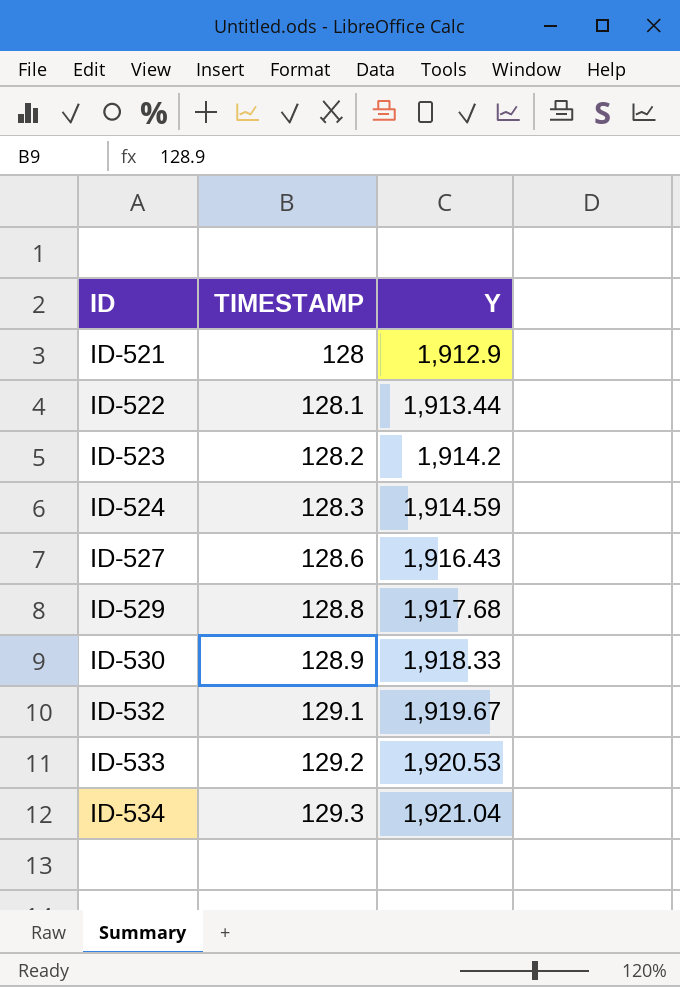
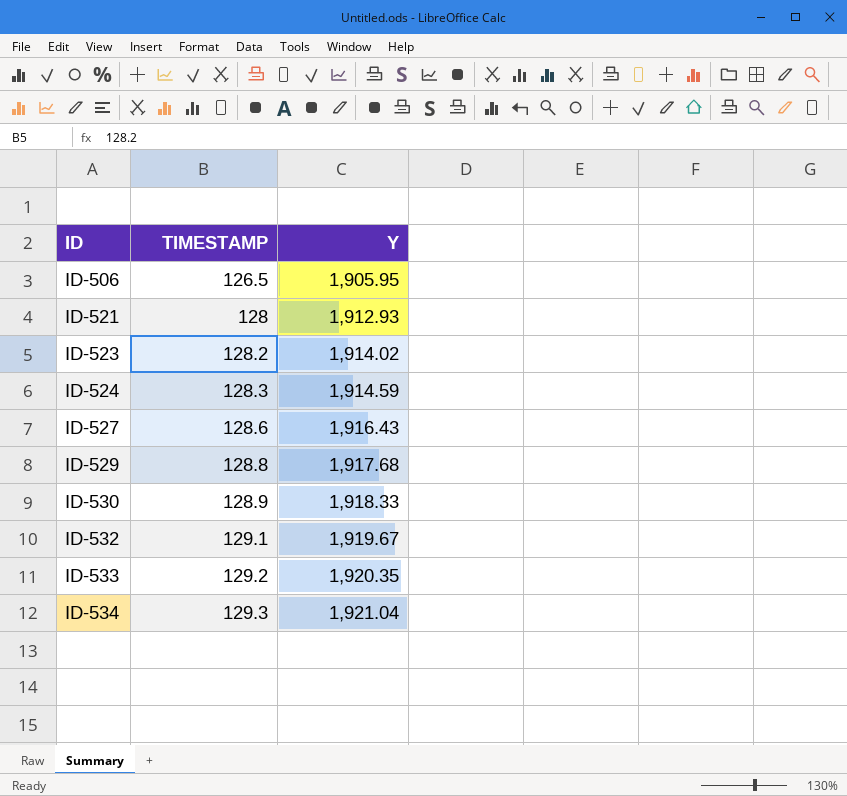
row ID-522: 128.1 | 1,913.44 -> none
row ID-506: none -> 126.5 | 1,905.95
ID-521 | Y: 1,912.9 -> 1,912.93
ID-523 | Y: 1,914.2 -> 1,914.02
ID-533 | Y: 1,920.53 -> 1,920.35

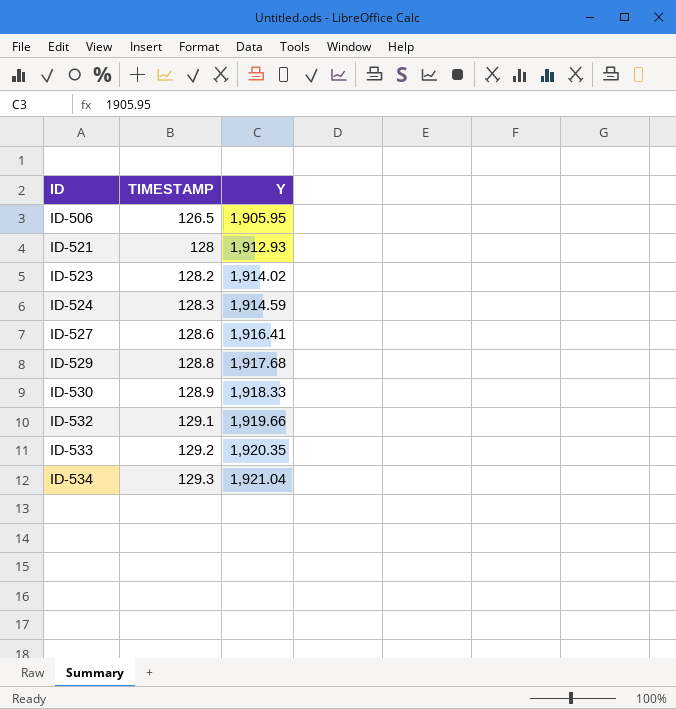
ID-527 | Y: 1,916.43 -> 1,916.41
ID-532 | Y: 1,919.67 -> 1,919.66

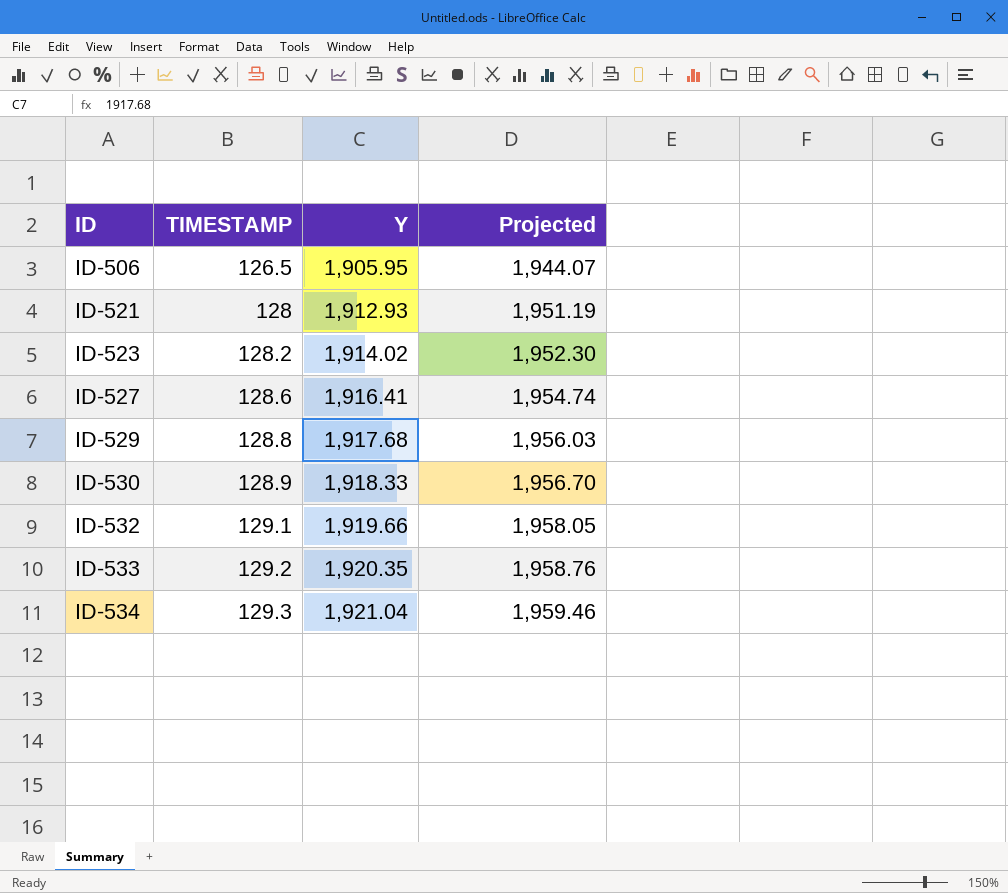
column Projected | formula: none -> [Y] * 1.02
row ID-524: 128.3 | 1,914.59 -> none

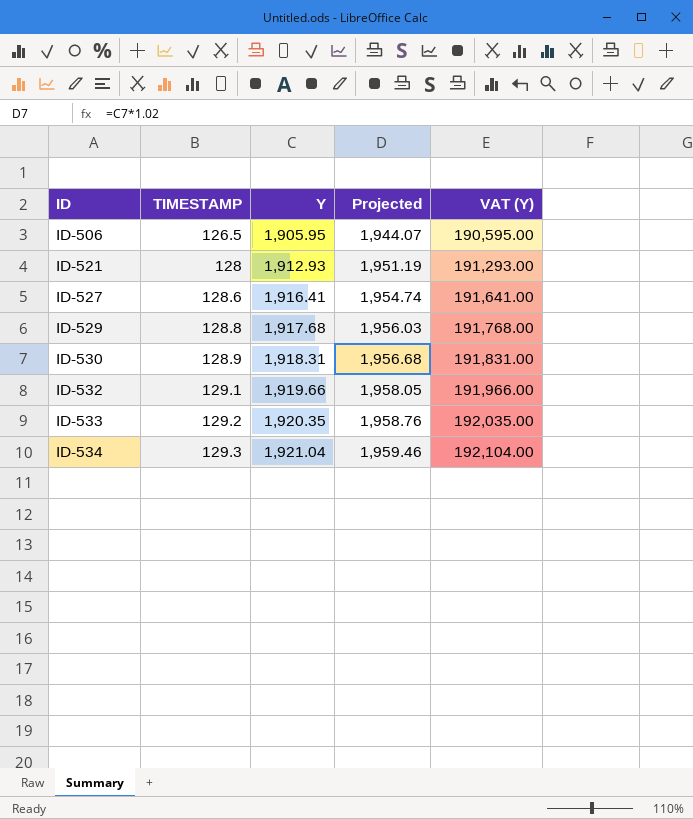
column VAT (Y) | formula: none -> [Y] * 100
row ID-523: 128.2 | 1,914.02 | 1,952.30 -> none
ID-530 | Y: 1,918.33 -> 1,918.31
ID-530 | Projected: 1,956.70 -> 1,956.68

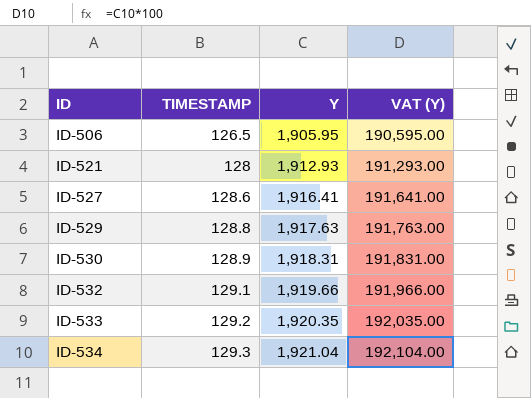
column Projected | formula: [Y] * 1.02 -> none
ID-529 | Y: 1,917.68 -> 1,917.63
ID-529 | VAT (Y): 191,768.00 -> 191,763.00

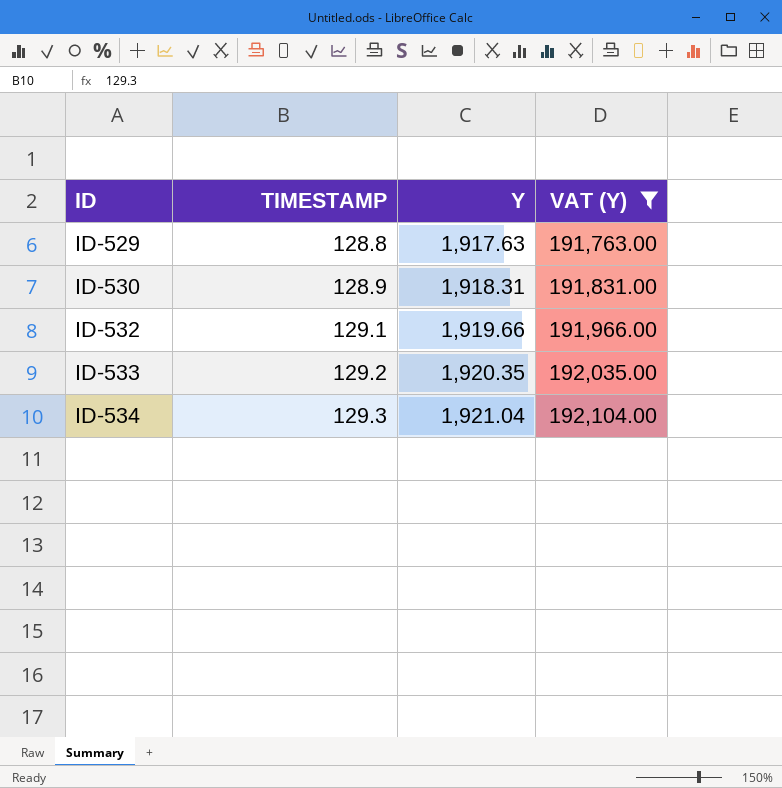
filter: none -> VAT (Y) >= 191,763.00

